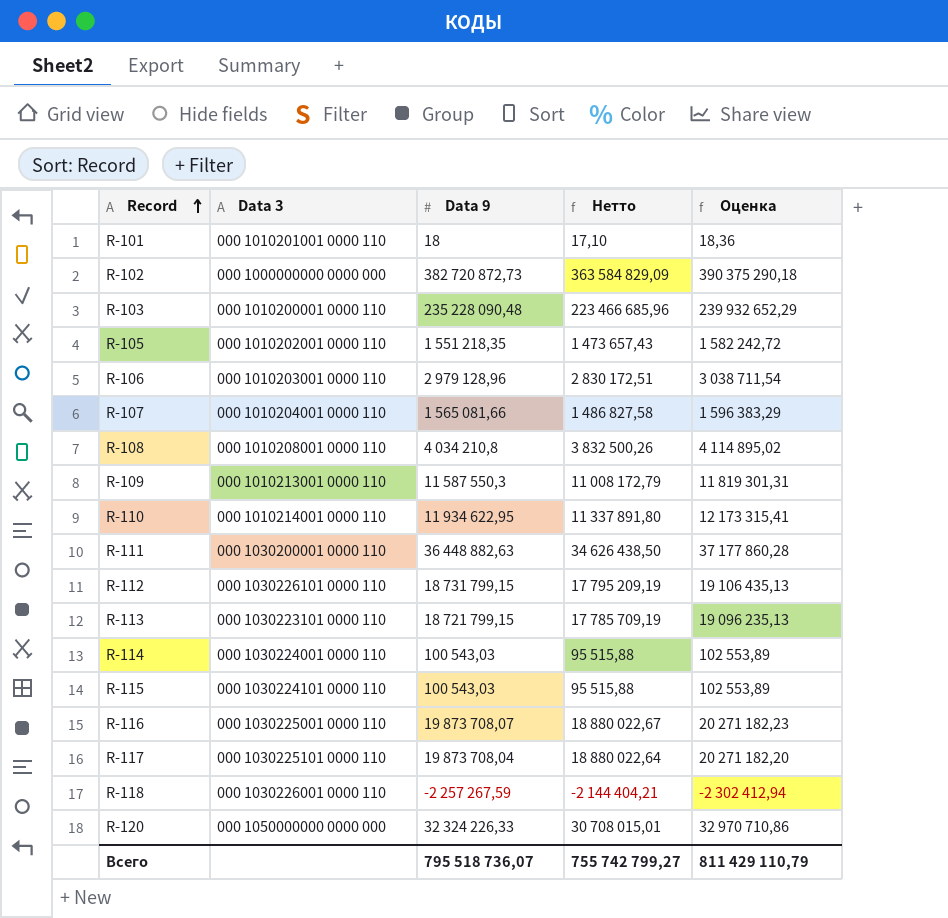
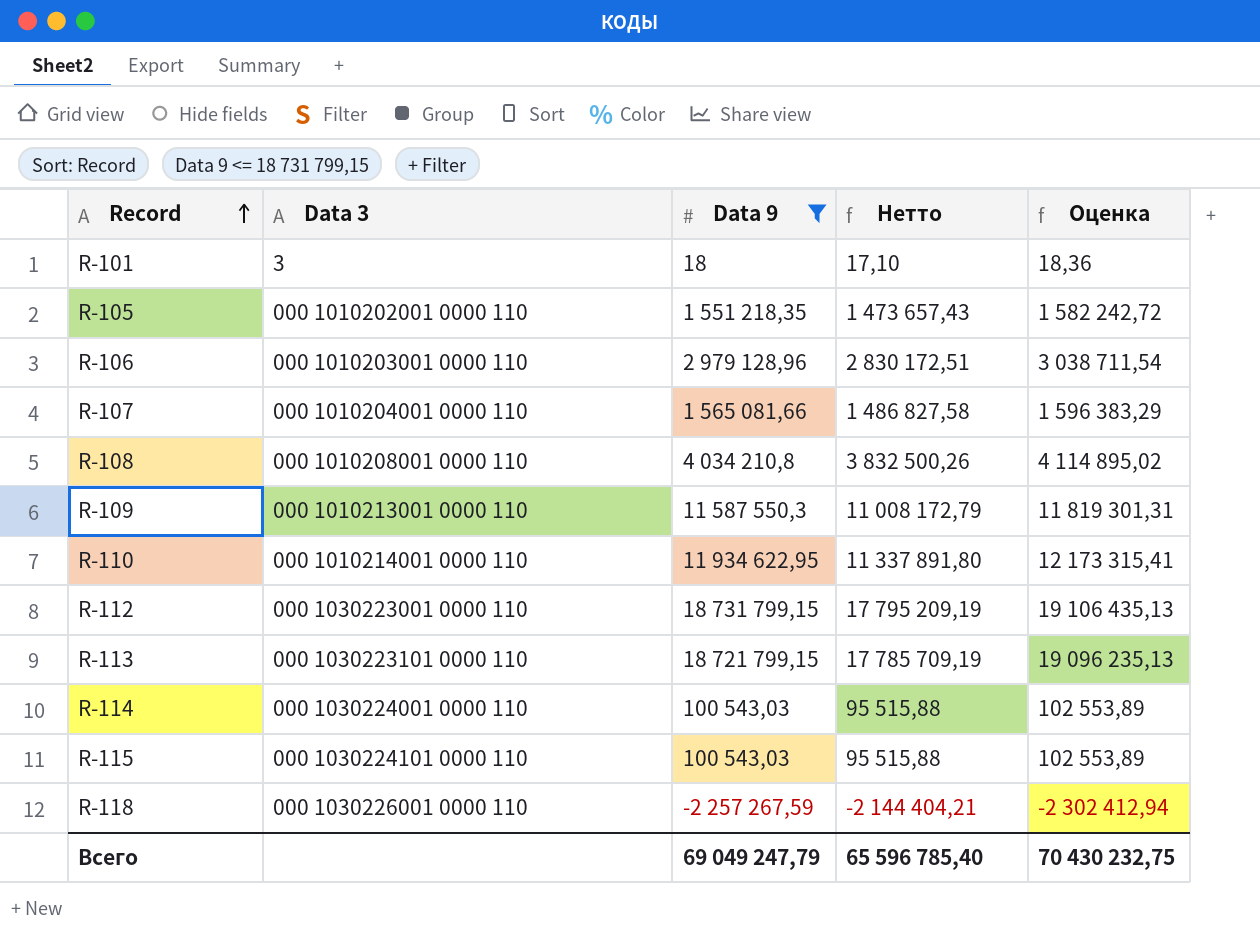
filter: none -> Data 9 <= 18 731 799,15
R-101 | Data 3: 000 1010201001 0000 110 -> 3
R-112 | Data 3: 000 1030226101 0000 110 -> 000 1030223001 0000 110
Всего | Data 9: 795 518 736,07 -> 69 049 247,79
Всего | Нетто: 755 742 799,27 -> 65 596 785,40
Всего | Оценка: 811 429 110,79 -> 70 430 232,75

